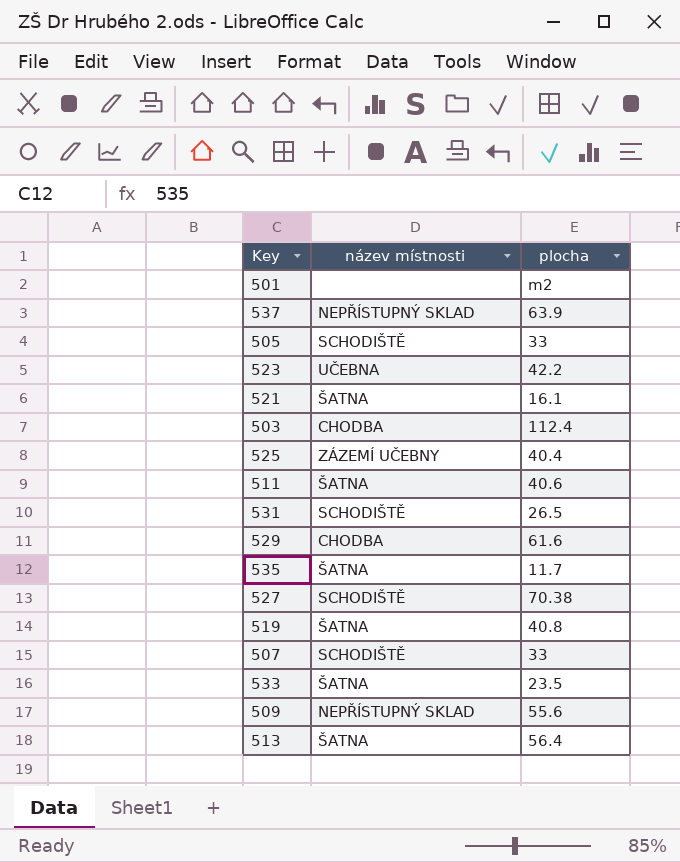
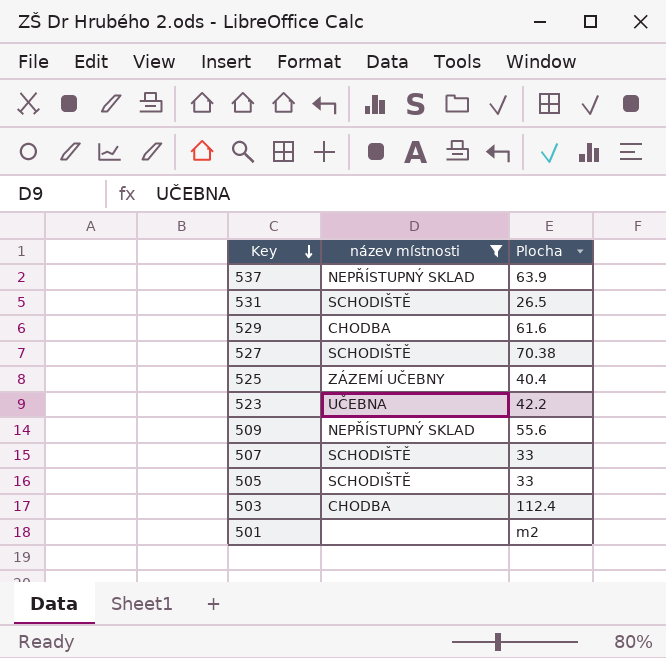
filter: none -> název místnosti != ŠATNA
row order: none -> Key descending
column name: plocha -> Plocha

